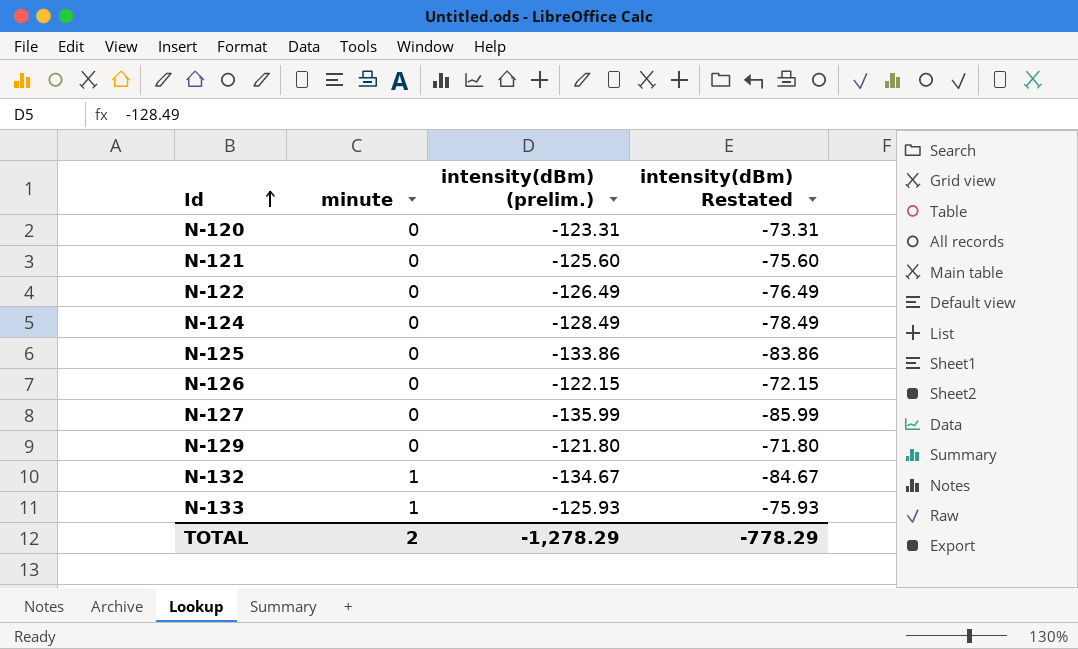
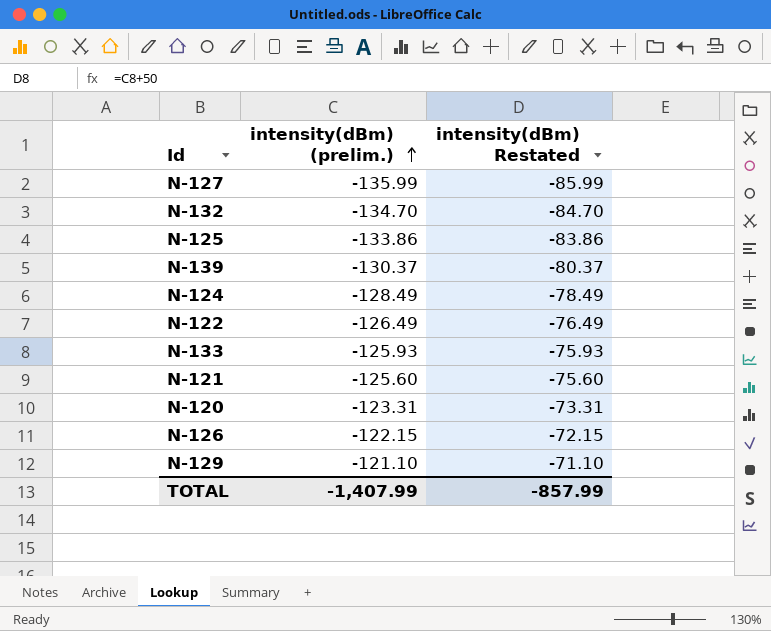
row order: Id ascending -> intensity(dBm) (prelim.) ascending
column minute | position: 2 -> none
N-132 | intensity(dBm) (prelim.): -134.67 -> -134.70
N-132 | intensity(dBm) Restated: -84.67 -> -84.70
row N-139: none -> -130.37 | -80.37
N-129 | intensity(dBm) (prelim.): -121.80 -> -121.10
N-129 | intensity(dBm) Restated: -71.80 -> -71.10
TOTAL | intensity(dBm) (prelim.): -1,278.29 -> -1,407.99
TOTAL | intensity(dBm) Restated: -778.29 -> -857.99

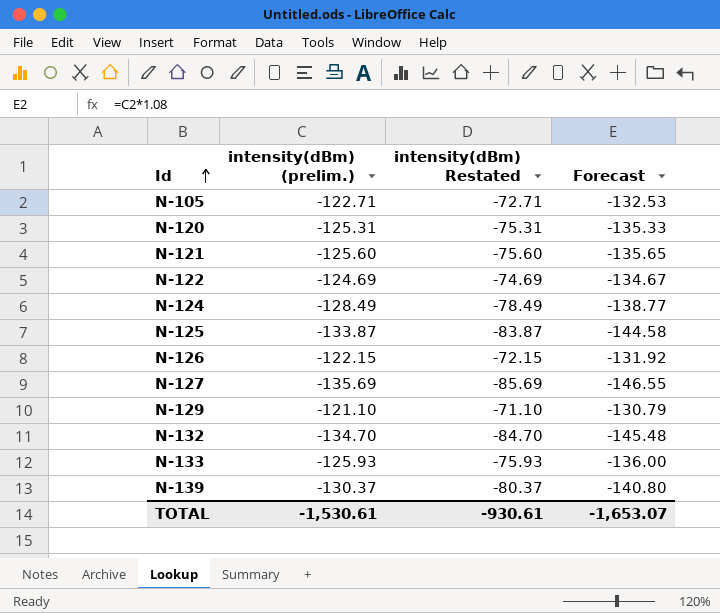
row order: intensity(dBm) (prelim.) ascending -> Id ascending
column Forecast | formula: none -> [intensity(dBm) (prelim.)] * 1.08
row N-105: none -> -122.71 | -72.71 | -132.53
N-120 | intensity(dBm) (prelim.): -123.31 -> -125.31
N-120 | intensity(dBm) Restated: -73.31 -> -75.31
N-122 | intensity(dBm) (prelim.): -126.49 -> -124.69
N-122 | intensity(dBm) Restated: -76.49 -> -74.69
N-125 | intensity(dBm) (prelim.): -133.86 -> -133.87
N-125 | intensity(dBm) Restated: -83.86 -> -83.87
N-127 | intensity(dBm) (prelim.): -135.99 -> -135.69
N-127 | intensity(dBm) Restated: -85.99 -> -85.69
TOTAL | intensity(dBm) (prelim.): -1,407.99 -> -1,530.61
TOTAL | intensity(dBm) Restated: -857.99 -> -930.61

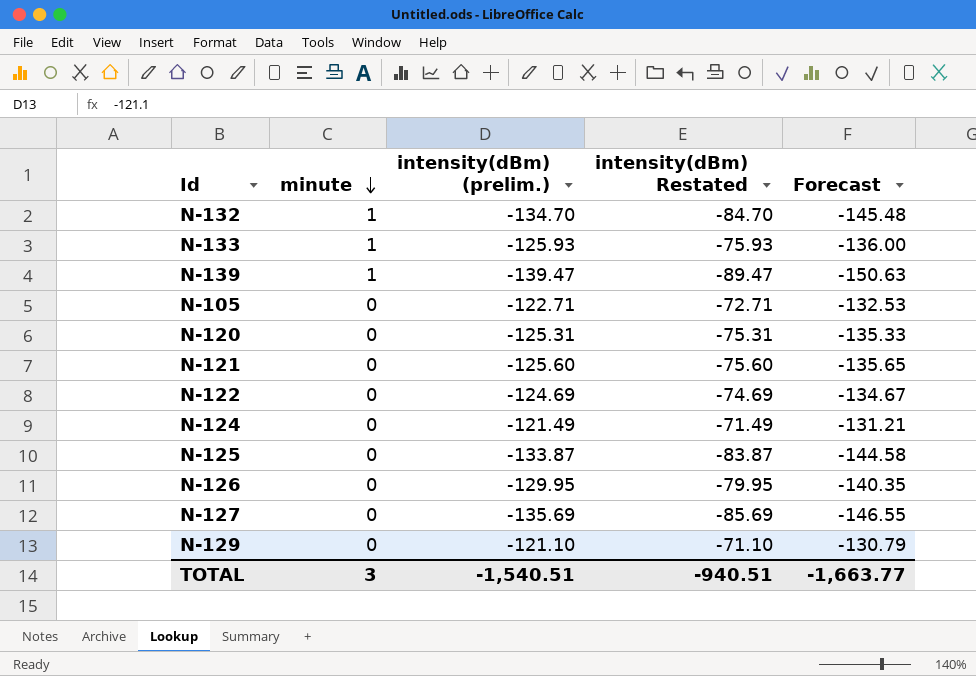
row order: Id ascending -> minute descending
column minute | position: none -> 2
N-139 | intensity(dBm) (prelim.): -130.37 -> -139.47
N-139 | intensity(dBm) Restated: -80.37 -> -89.47
N-139 | Forecast: -140.80 -> -150.63
N-124 | intensity(dBm) (prelim.): -128.49 -> -121.49
N-124 | intensity(dBm) Restated: -78.49 -> -71.49
N-124 | Forecast: -138.77 -> -131.21
N-126 | intensity(dBm) (prelim.): -122.15 -> -129.95
N-126 | intensity(dBm) Restated: -72.15 -> -79.95
N-126 | Forecast: -131.92 -> -140.35
TOTAL | intensity(dBm) (prelim.): -1,530.61 -> -1,540.51
TOTAL | intensity(dBm) Restated: -930.61 -> -940.51
TOTAL | Forecast: -1,653.07 -> -1,663.77

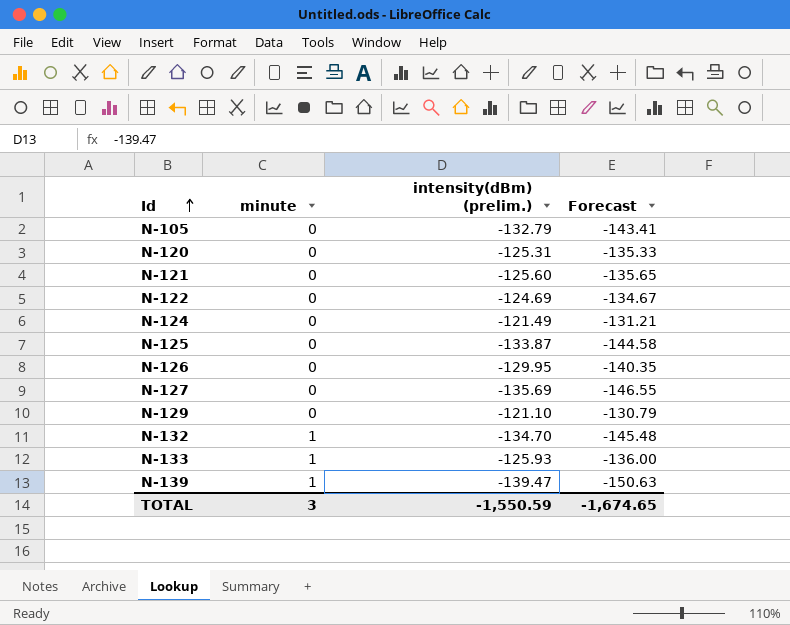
row order: minute descending -> Id ascending
column intensity(dBm) Restated | formula: [intensity(dBm) (prelim.)] + 50 -> none
N-105 | intensity(dBm) (prelim.): -122.71 -> -132.79
N-105 | Forecast: -132.53 -> -143.41
TOTAL | intensity(dBm) (prelim.): -1,540.51 -> -1,550.59
TOTAL | Forecast: -1,663.77 -> -1,674.65

